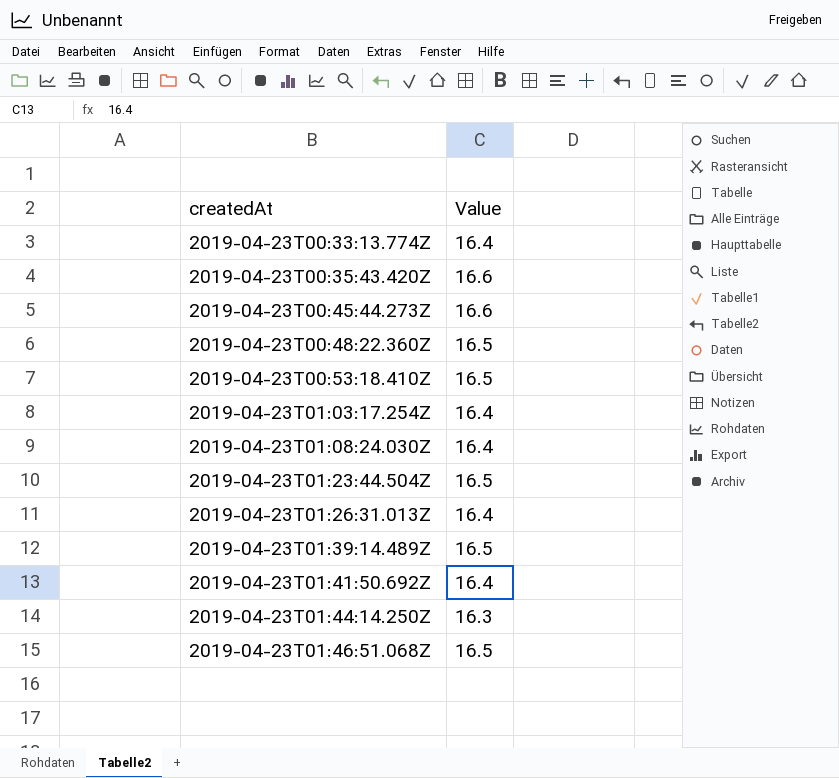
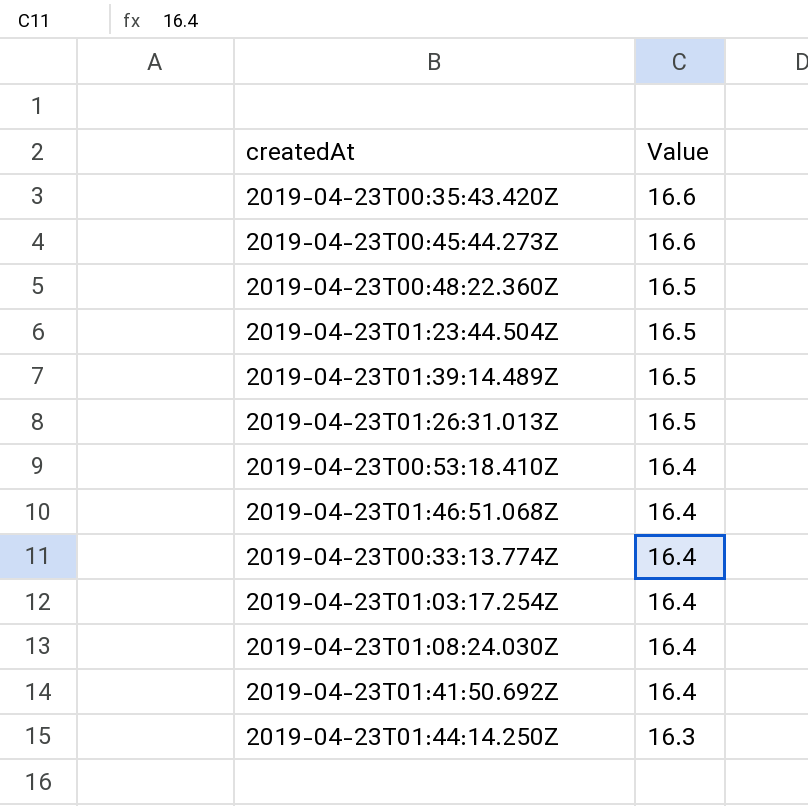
row order: createdAt ascending -> Value descending
2019-04-23T01:26:31.013Z | Value: 16.4 -> 16.5
2019-04-23T00:53:18.410Z | Value: 16.5 -> 16.4
2019-04-23T01:46:51.068Z | Value: 16.5 -> 16.4

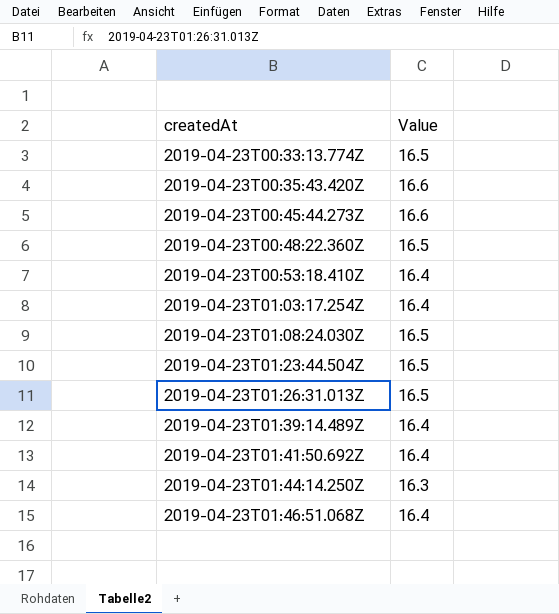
row order: Value descending -> createdAt ascending
2019-04-23T00:33:13.774Z | Value: 16.4 -> 16.5
2019-04-23T01:08:24.030Z | Value: 16.4 -> 16.5
2019-04-23T01:39:14.489Z | Value: 16.5 -> 16.4

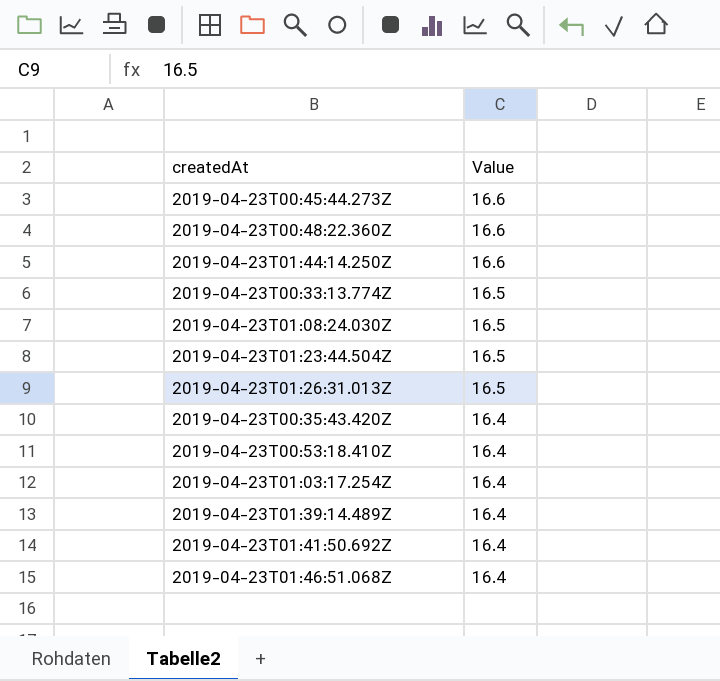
row order: createdAt ascending -> Value descending
2019-04-23T00:48:22.360Z | Value: 16.5 -> 16.6
2019-04-23T01:44:14.250Z | Value: 16.3 -> 16.6
2019-04-23T00:35:43.420Z | Value: 16.6 -> 16.4

